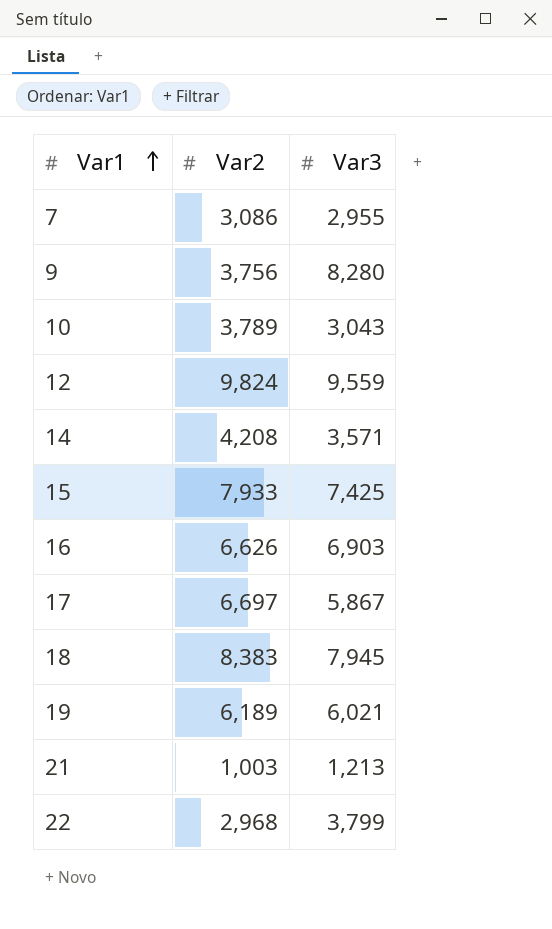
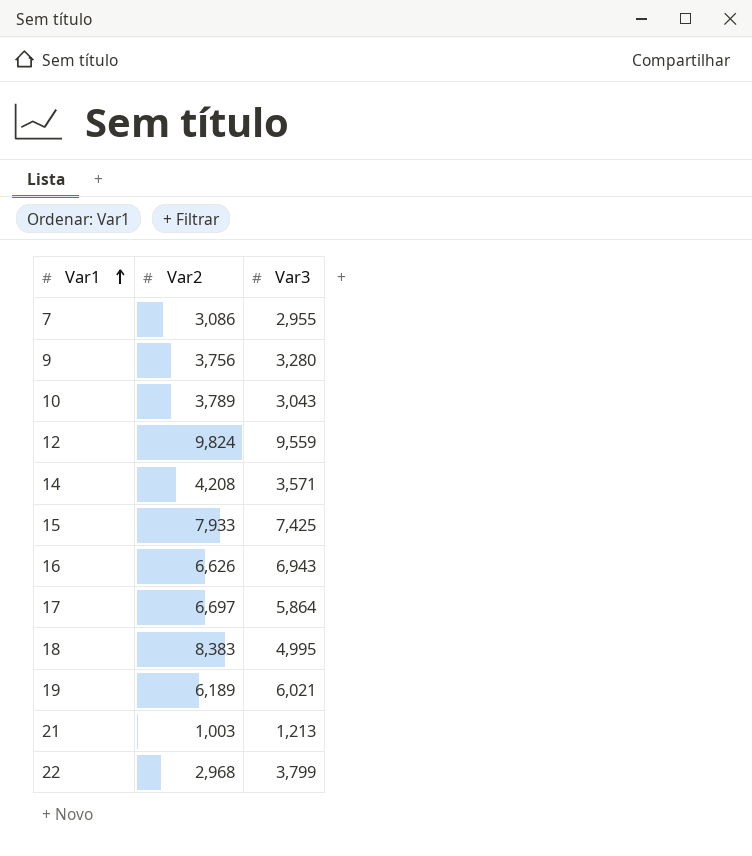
9 | Var3: 8,280 -> 3,280
16 | Var3: 6,903 -> 6,943
17 | Var3: 5,867 -> 5,864
18 | Var3: 7,945 -> 4,995

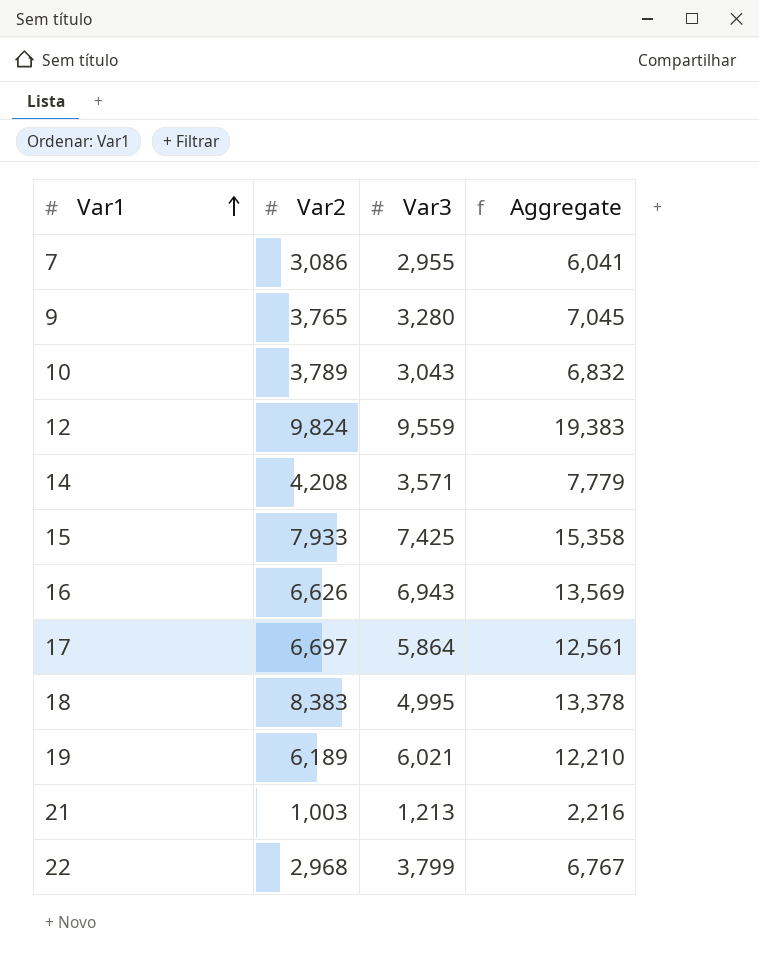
column Aggregate | formula: none -> [Var2] + [Var3]
9 | Var2: 3,756 -> 3,765

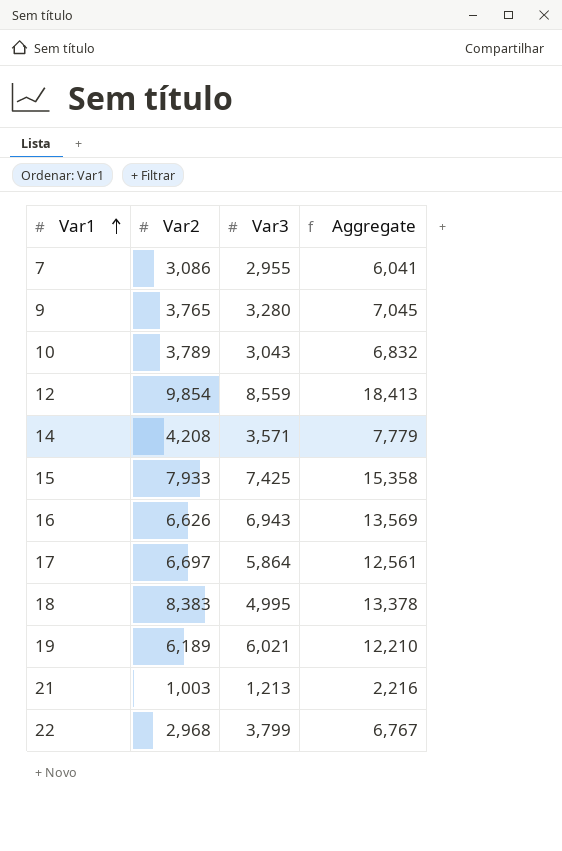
12 | Var2: 9,824 -> 9,854
12 | Var3: 9,559 -> 8,559
12 | Aggregate: 19,383 -> 18,413

